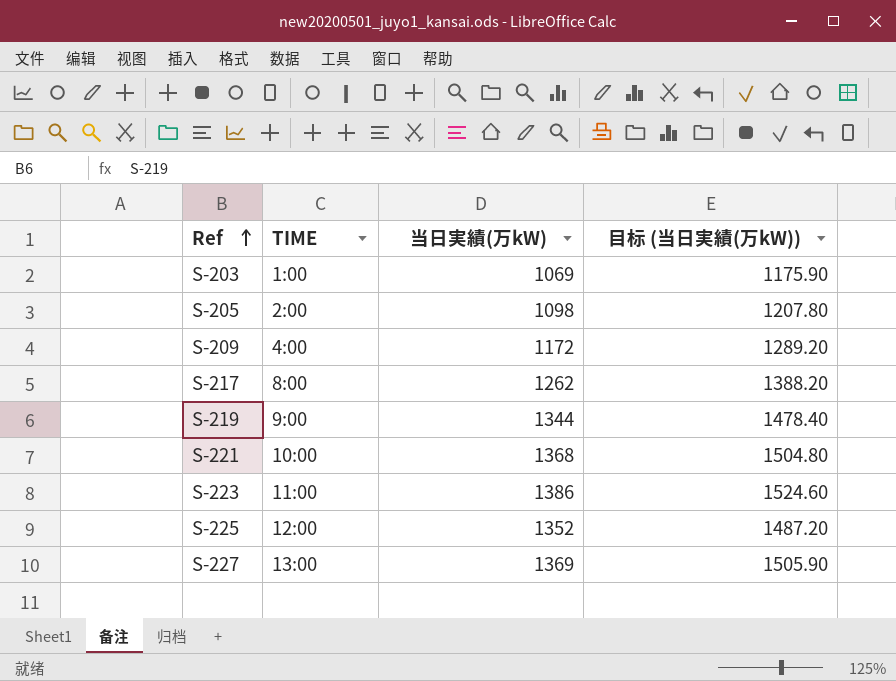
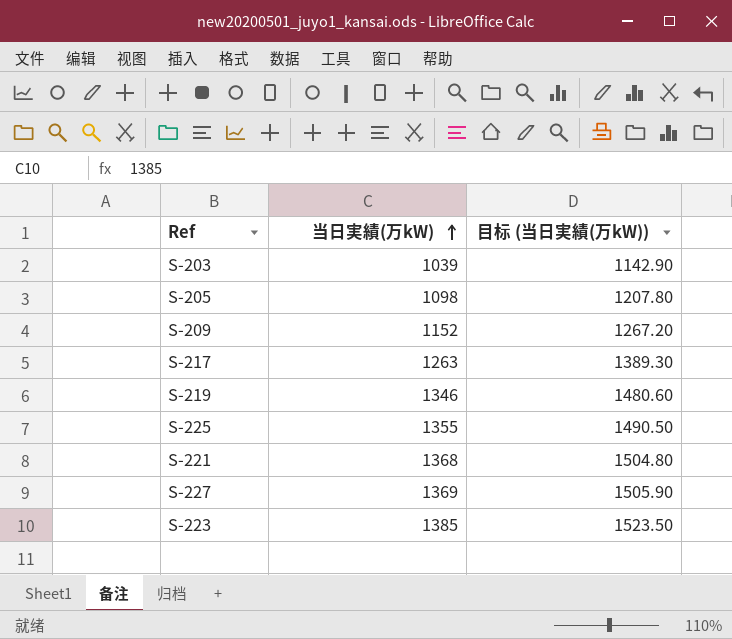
row order: Ref ascending -> 当日実績(万kW) ascending
column TIME | position: 2 -> none
S-203 | 当日実績(万kW): 1069 -> 1039
S-203 | 目标 (当日実績(万kW)): 1175.90 -> 1142.90
S-209 | 当日実績(万kW): 1172 -> 1152
S-209 | 目标 (当日実績(万kW)): 1289.20 -> 1267.20
S-217 | 当日実績(万kW): 1262 -> 1263
S-217 | 目标 (当日実績(万kW)): 1388.20 -> 1389.30
S-219 | 当日実績(万kW): 1344 -> 1346
S-219 | 目标 (当日実績(万kW)): 1478.40 -> 1480.60
S-225 | 当日実績(万kW): 1352 -> 1355
S-225 | 目标 (当日実績(万kW)): 1487.20 -> 1490.50
S-223 | 当日実績(万kW): 1386 -> 1385
S-223 | 目标 (当日実績(万kW)): 1524.60 -> 1523.50

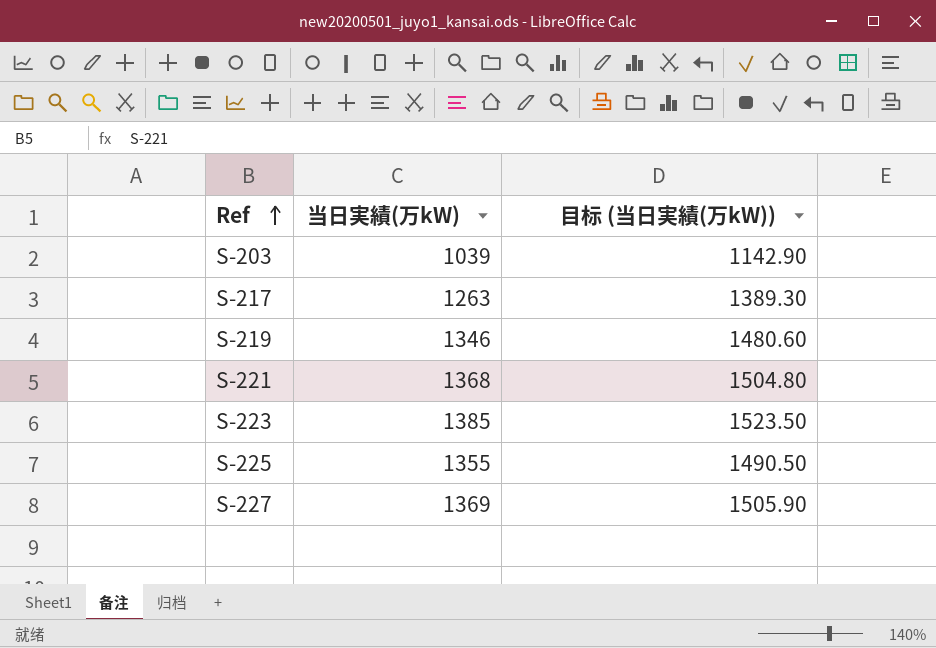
row order: 当日実績(万kW) ascending -> Ref ascending
row S-205: 1098 | 1207.80 -> none
row S-209: 1152 | 1267.20 -> none

